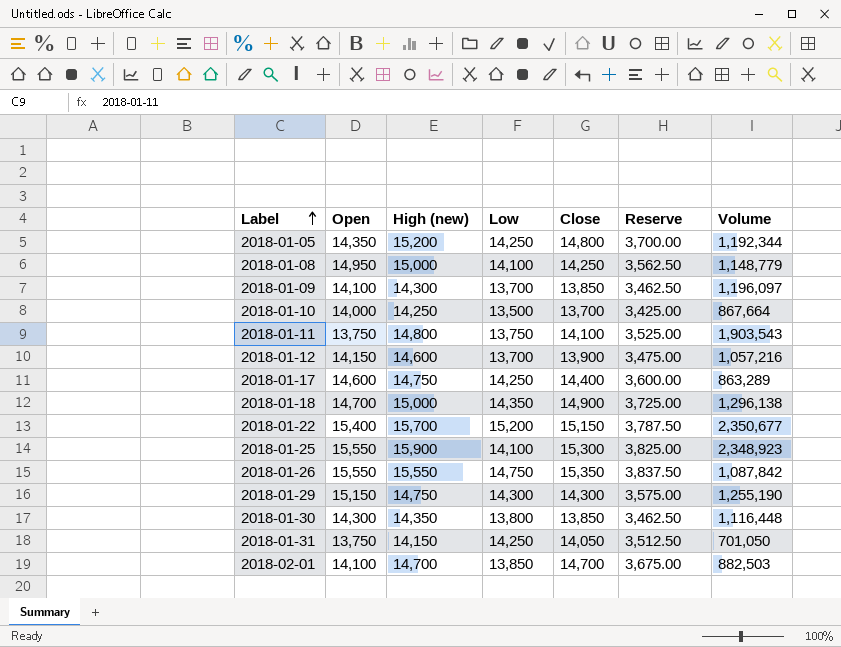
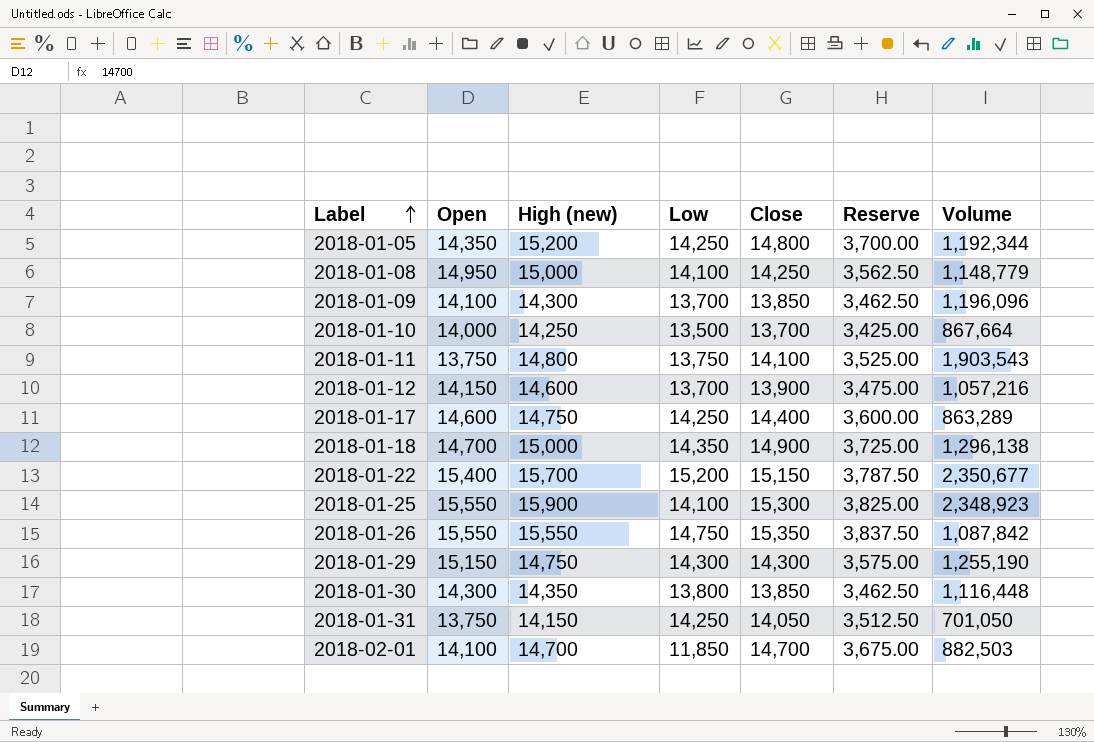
2018-01-09 | Volume: 1,196,097 -> 1,196,096
2018-02-01 | Low: 13,850 -> 11,850

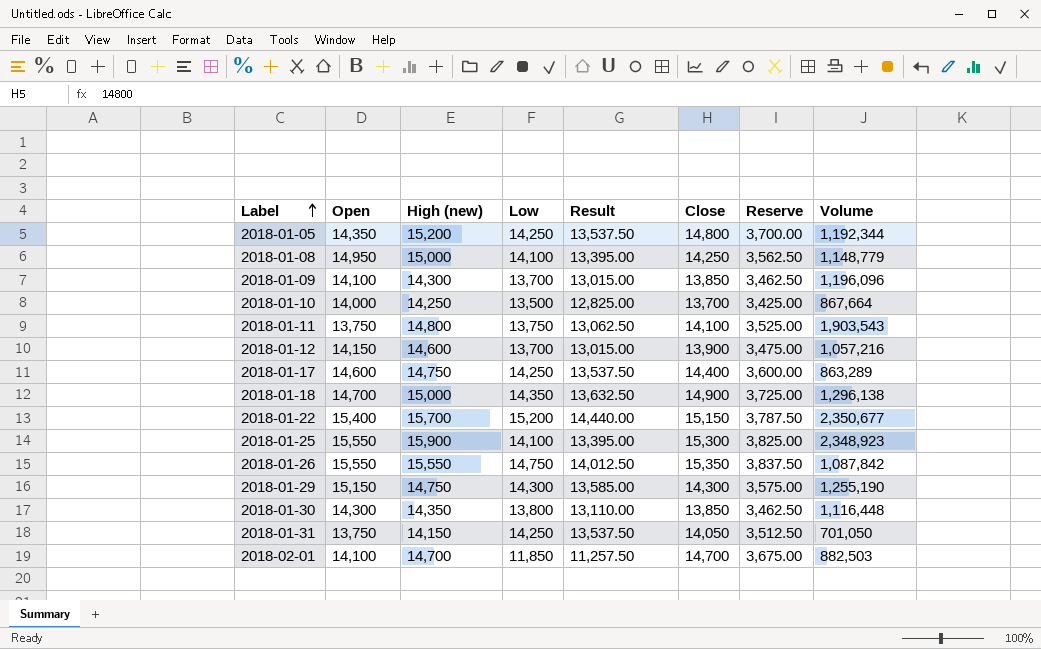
column Result | formula: none -> [Low] * 0.95

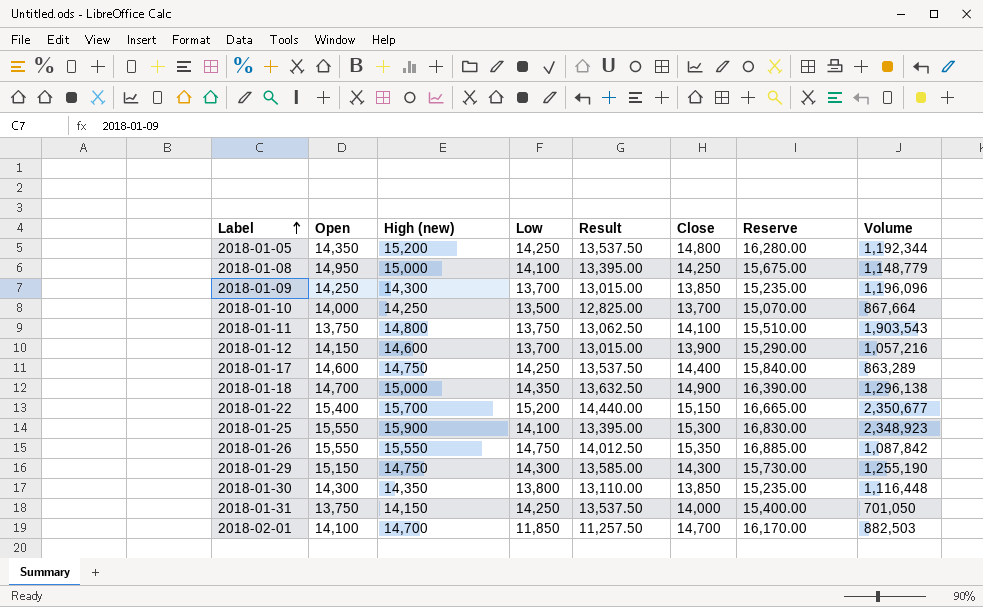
column Reserve | formula: [Close] * 0.25 -> [Close] * 1.1
2018-01-09 | Open: 14,100 -> 14,250
2018-01-31 | Close: 14,050 -> 14,000

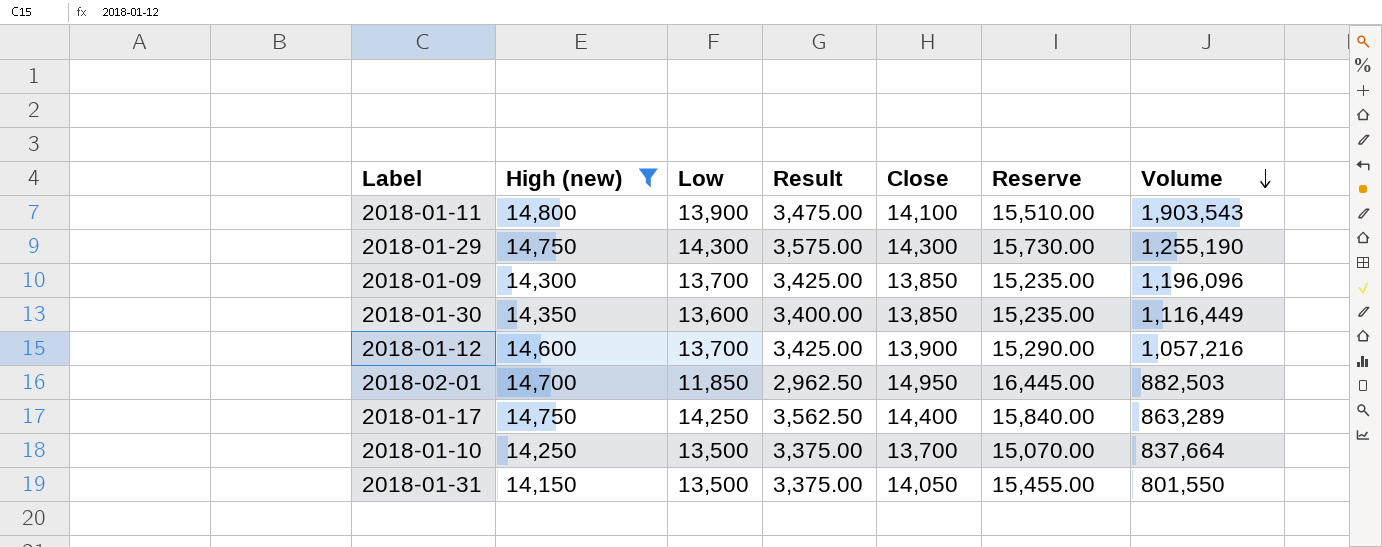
filter: none -> High (new) <= 14,800
row order: Label ascending -> Volume descending
column Open | position: 2 -> none
column Result | formula: [Low] * 0.95 -> [Low] * 0.25
2018-01-11 | Low: 13,750 -> 13,900
2018-01-30 | Low: 13,800 -> 13,600
2018-01-30 | Volume: 1,116,448 -> 1,116,449
2018-02-01 | Close: 14,700 -> 14,950
2018-02-01 | Reserve: 16,170.00 -> 16,445.00
2018-01-10 | Volume: 867,664 -> 837,664
2018-01-31 | Low: 14,250 -> 13,500
2018-01-31 | Close: 14,000 -> 14,050
2018-01-31 | Reserve: 15,400.00 -> 15,455.00
2018-01-31 | Volume: 701,050 -> 801,550

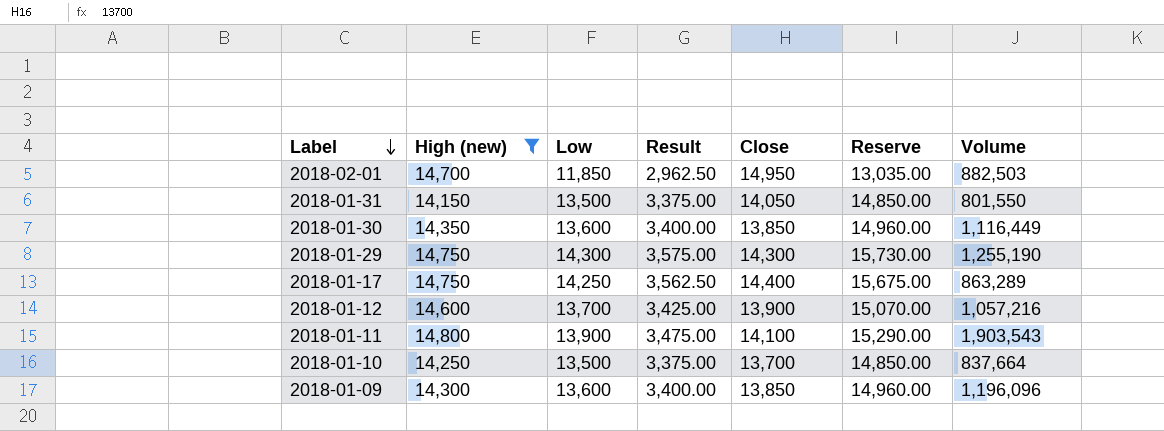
row order: Volume descending -> Label descending
column Reserve | formula: [Close] * 1.1 -> [Low] * 1.1
2018-01-09 | Low: 13,700 -> 13,600
2018-01-09 | Result: 3,425.00 -> 3,400.00

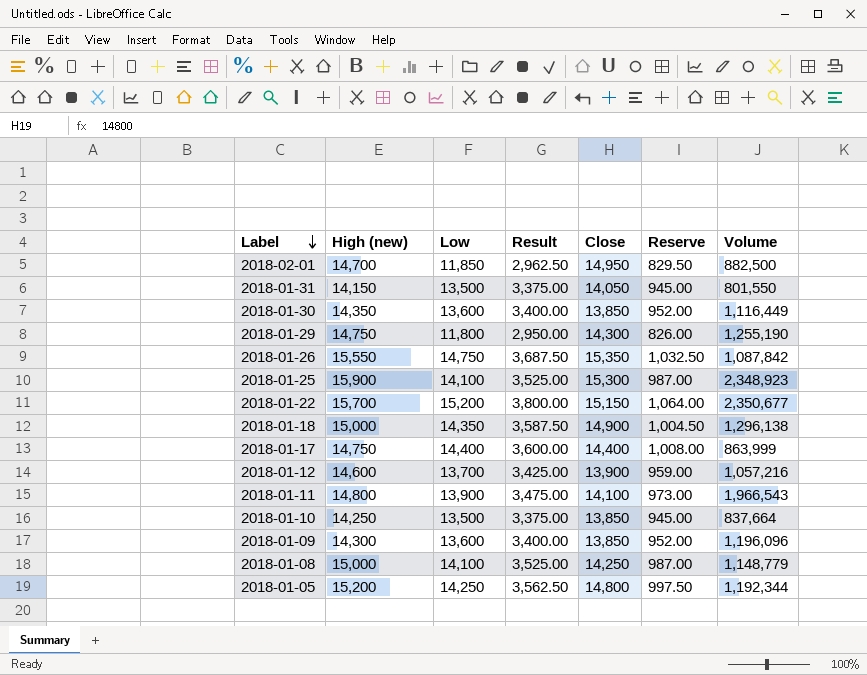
filter: High (new) <= 14,800 -> none
column Reserve | formula: [Low] * 1.1 -> [Low] * 0.07
2018-02-01 | Volume: 882,503 -> 882,500
2018-01-29 | Low: 14,300 -> 11,800
2018-01-29 | Result: 3,575.00 -> 2,950.00
2018-01-17 | Low: 14,250 -> 14,400
2018-01-17 | Result: 3,562.50 -> 3,600.00
2018-01-17 | Volume: 863,289 -> 863,999
2018-01-11 | Volume: 1,903,543 -> 1,966,543
2018-01-10 | Close: 13,700 -> 13,850

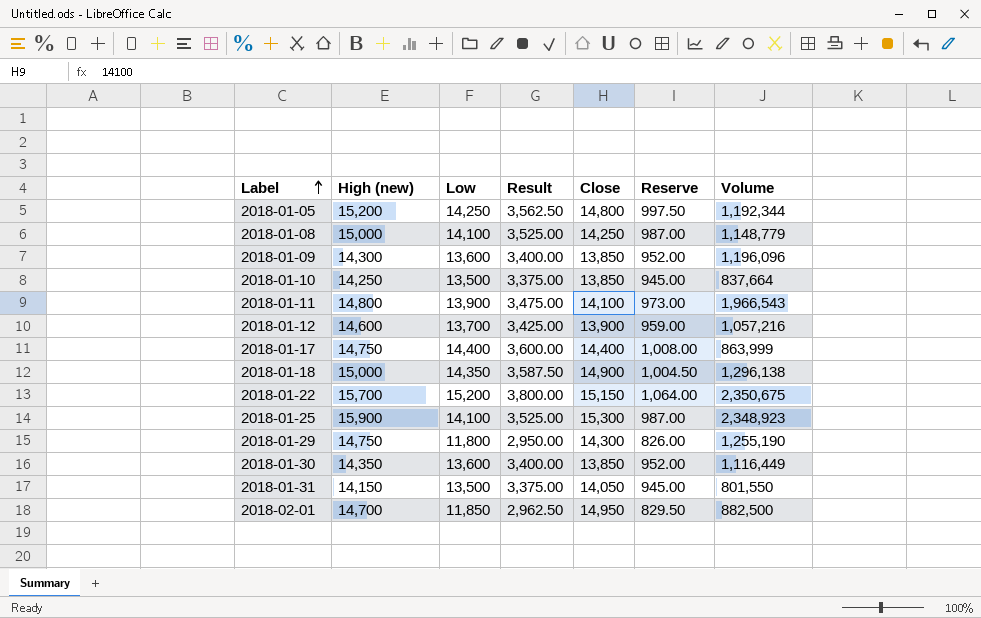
row order: Label descending -> Label ascending
row 2018-01-26: 15,550 | 14,750 | 3,687.50 | 15,350 | 1,032.50 | 1,087,842 -> none
2018-01-22 | Volume: 2,350,677 -> 2,350,675

